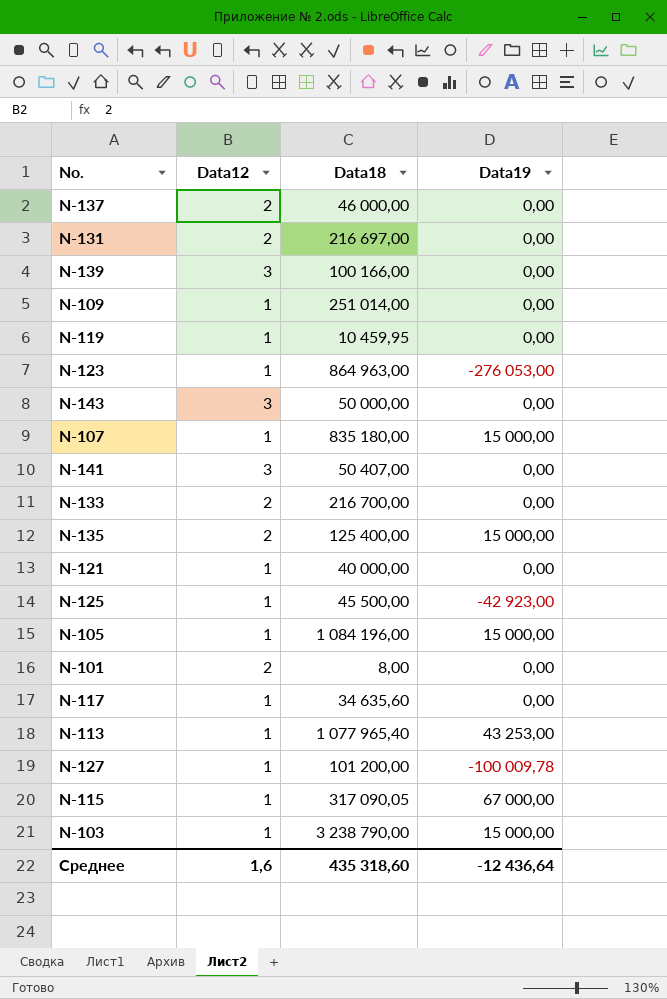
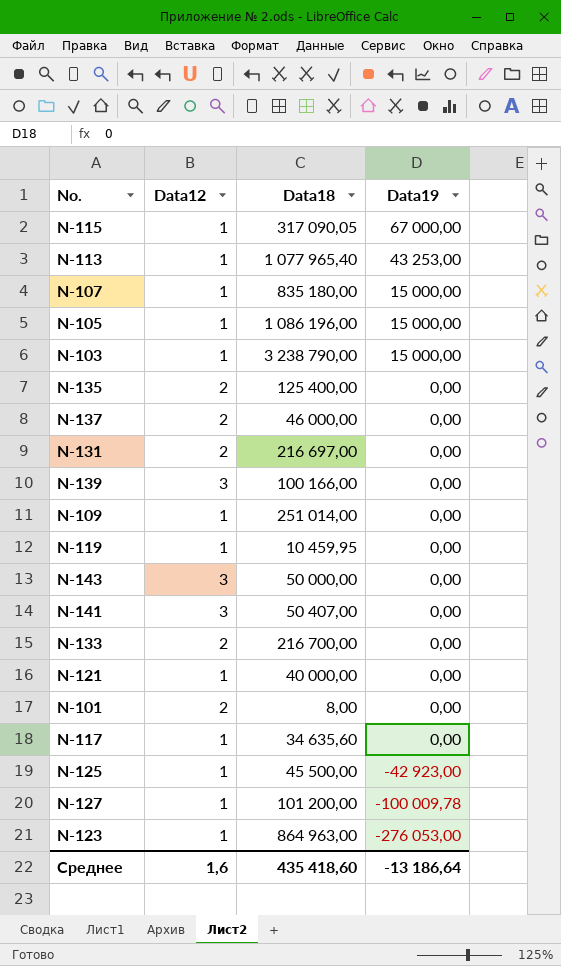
row order: none -> Data19 descending
N-105 | Data18: 1 084 196,00 -> 1 086 196,00
N-135 | Data19: 15 000,00 -> 0,00
Среднее | Data18: 435 318,60 -> 435 418,60
Среднее | Data19: -12 436,64 -> -13 186,64

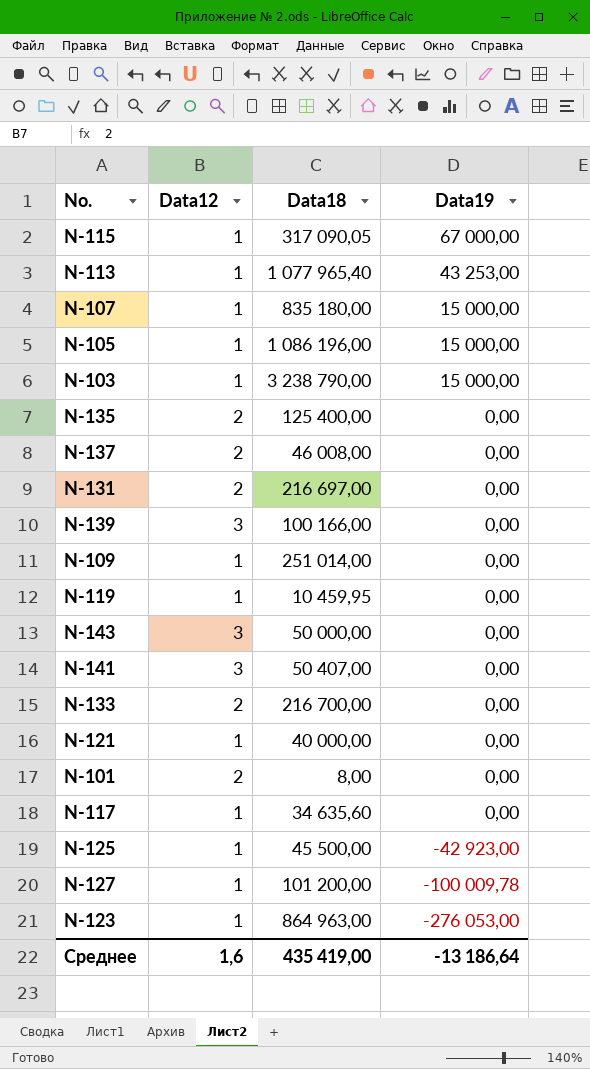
N-137 | Data18: 46 000,00 -> 46 008,00
Среднее | Data18: 435 418,60 -> 435 419,00

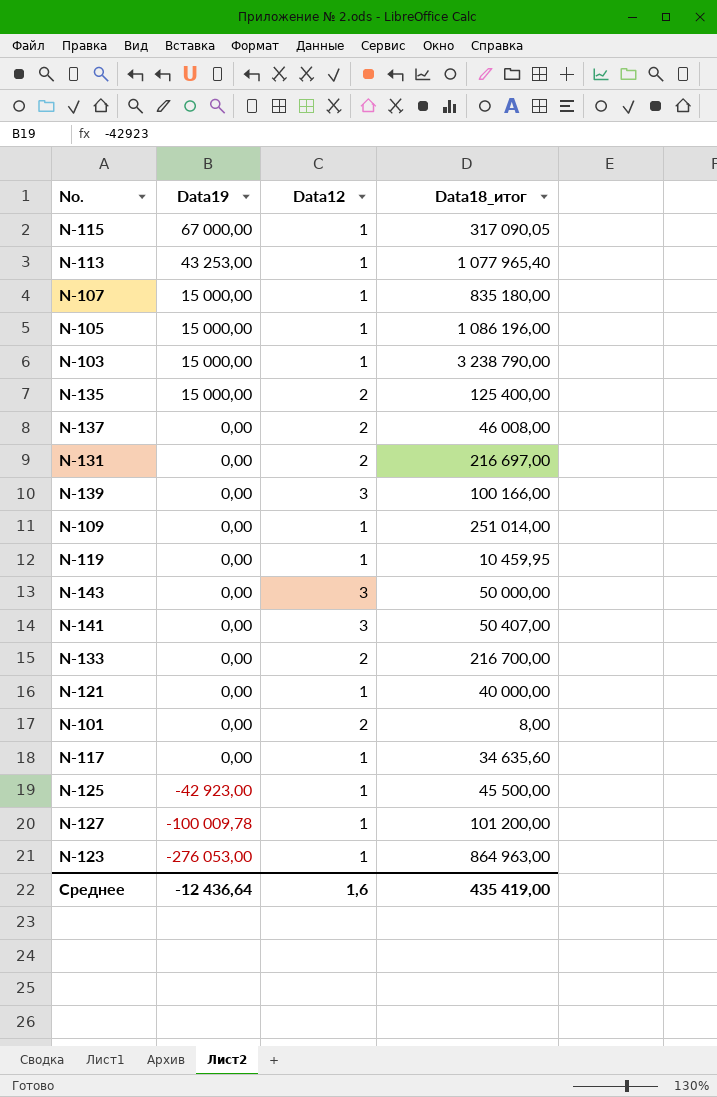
column Data19 | position: 4 -> 2
column name: Data18 -> Data18_итог
N-135 | Data19: 0,00 -> 15 000,00
Среднее | Data19: -13 186,64 -> -12 436,64

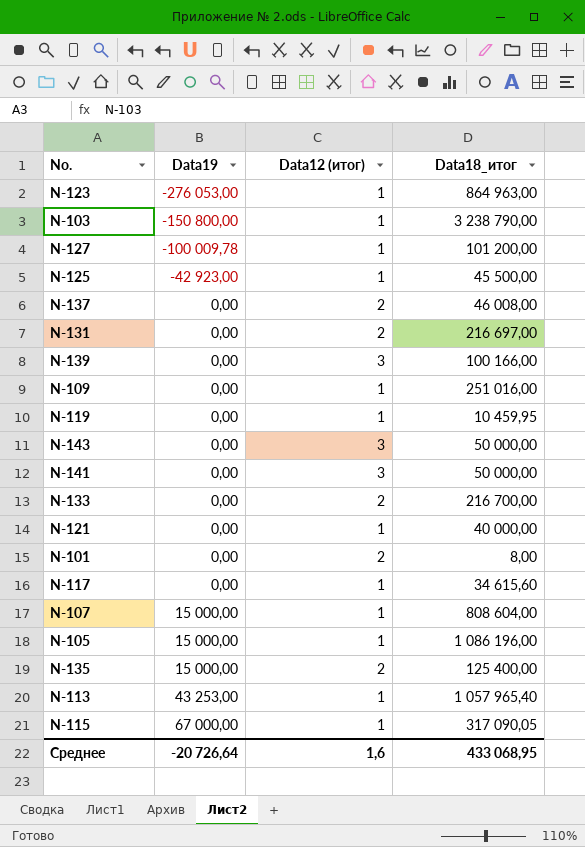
row order: Data19 descending -> Data19 ascending
column name: Data12 -> Data12 (итог)
N-103 | Data19: 15 000,00 -> -150 800,00
N-109 | Data18_итог: 251 014,00 -> 251 016,00
N-141 | Data18_итог: 50 407,00 -> 50 000,00
N-117 | Data18_итог: 34 635,60 -> 34 615,60
N-107 | Data18_итог: 835 180,00 -> 808 604,00
N-113 | Data18_итог: 1 077 965,40 -> 1 057 965,40
Среднее | Data19: -12 436,64 -> -20 726,64
Среднее | Data18_итог: 435 419,00 -> 433 068,95

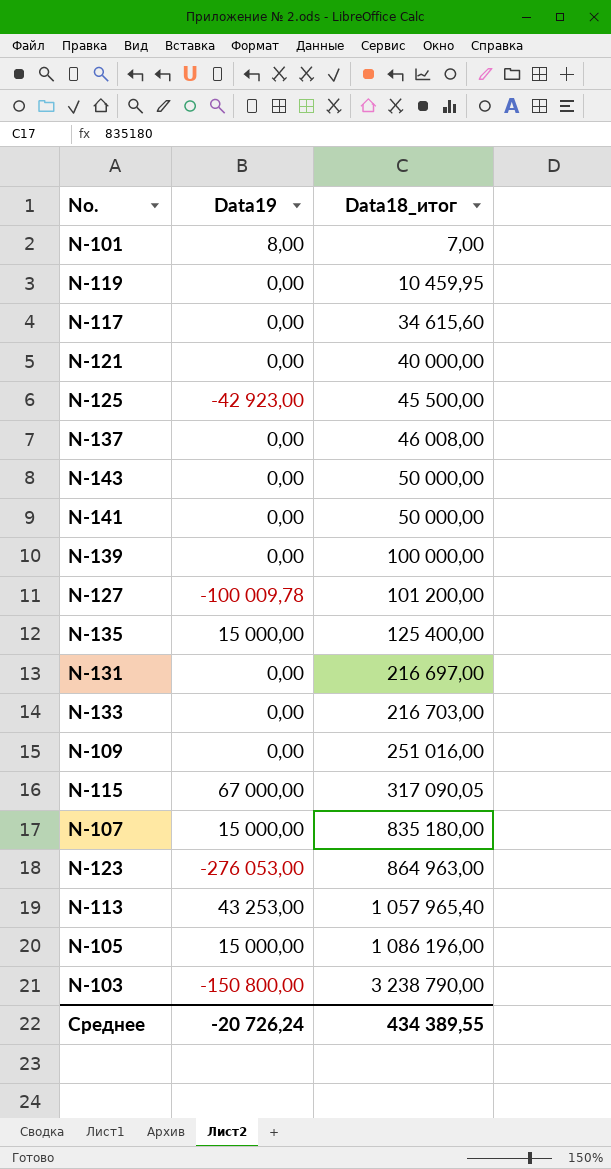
row order: Data19 ascending -> Data18_итог ascending
column Data12 (итог) | position: 3 -> none
N-101 | Data19: 0,00 -> 8,00
N-101 | Data18_итог: 8,00 -> 7,00
N-139 | Data18_итог: 100 166,00 -> 100 000,00
N-133 | Data18_итог: 216 700,00 -> 216 703,00
N-107 | Data18_итог: 808 604,00 -> 835 180,00
Среднее | Data19: -20 726,64 -> -20 726,24
Среднее | Data18_итог: 433 068,95 -> 434 389,55

